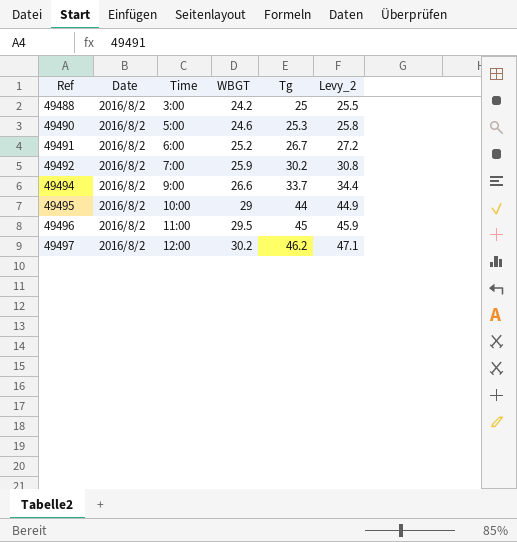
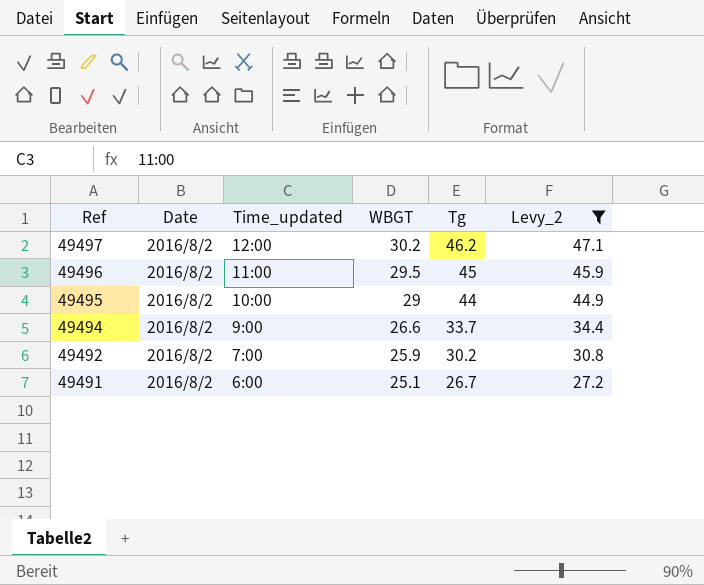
filter: none -> Levy_2 >= 27.2
row order: Ref ascending -> Ref descending
column name: Time -> Time_updated
49491 | WBGT: 25.2 -> 25.1

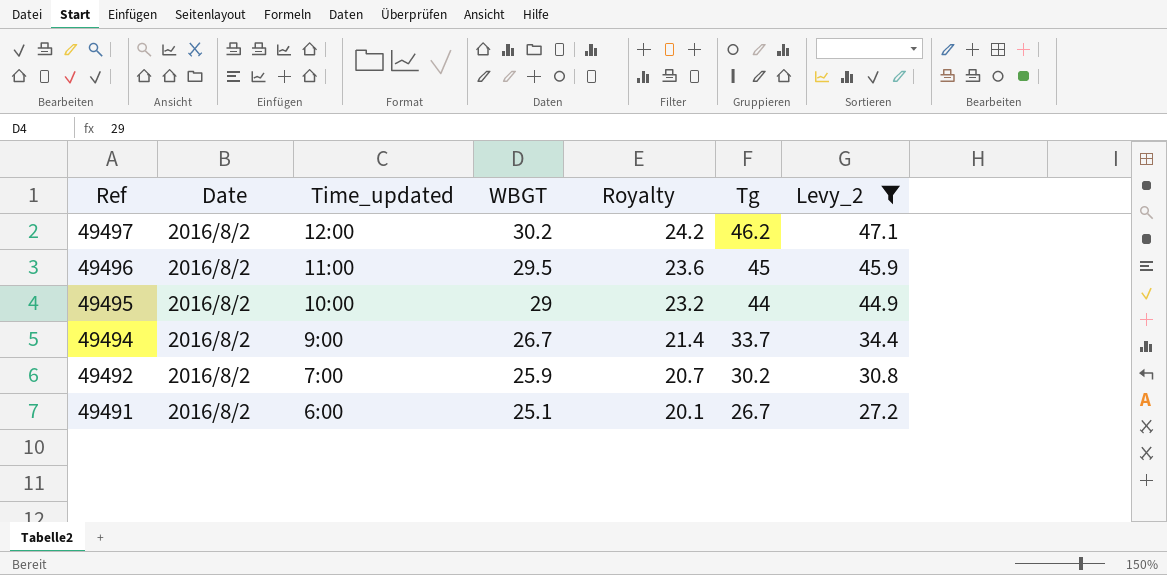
column Royalty | formula: none -> [WBGT] * 0.8
49494 | WBGT: 26.6 -> 26.7

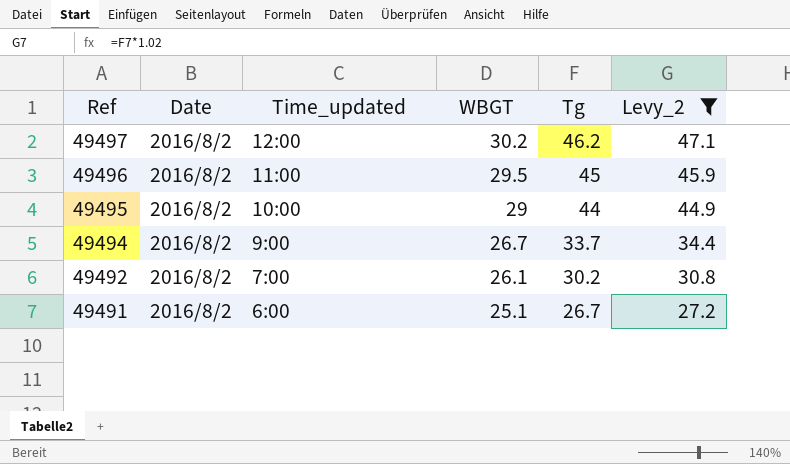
column Royalty | formula: [WBGT] * 0.8 -> none
49492 | WBGT: 25.9 -> 26.1

